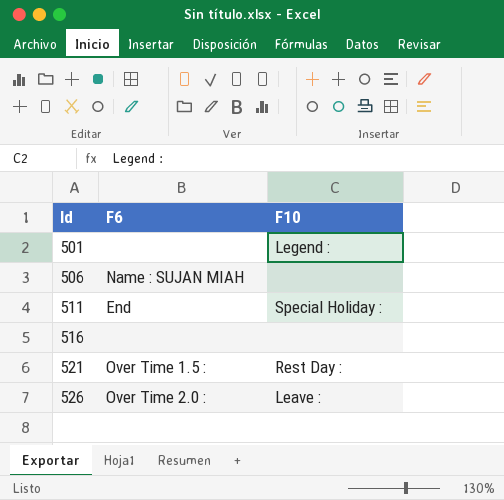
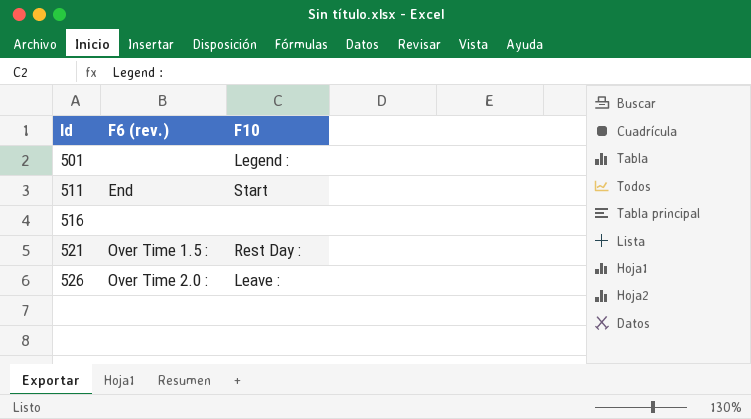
column name: F6 -> F6 (rev.)
row 506: Name : SUJAN MIAH | none -> none
511 | F10: Special Holiday : -> Start

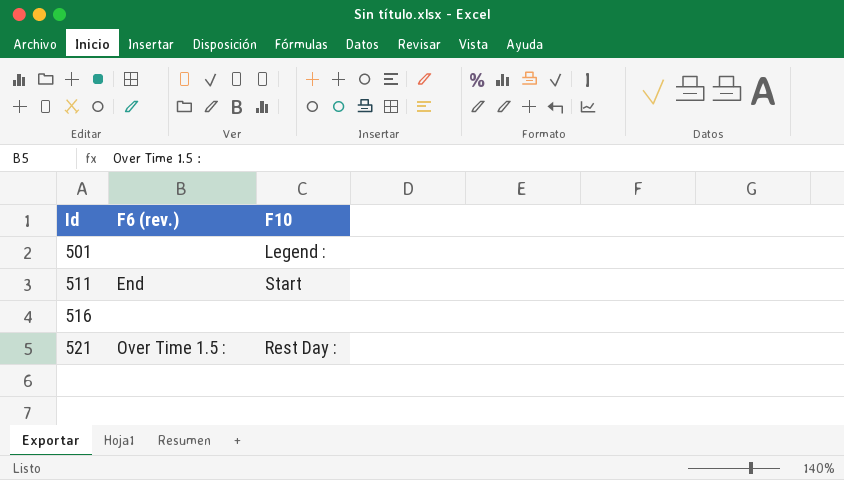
row 526: Over Time 2.0 : | Leave : -> none

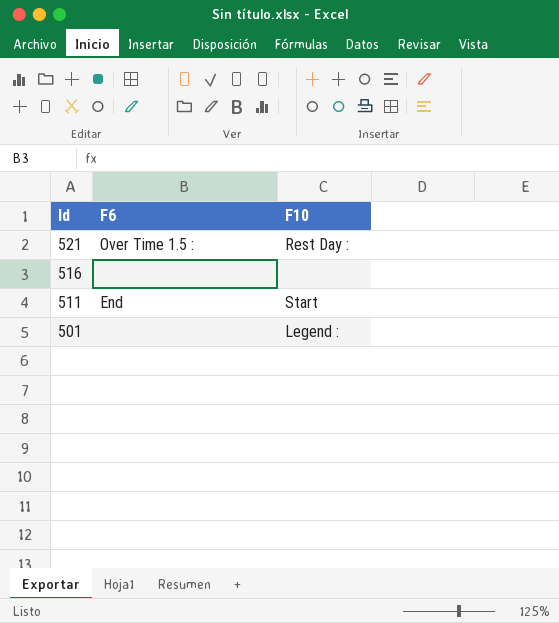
row order: Id ascending -> Id descending
column name: F6 (rev.) -> F6

